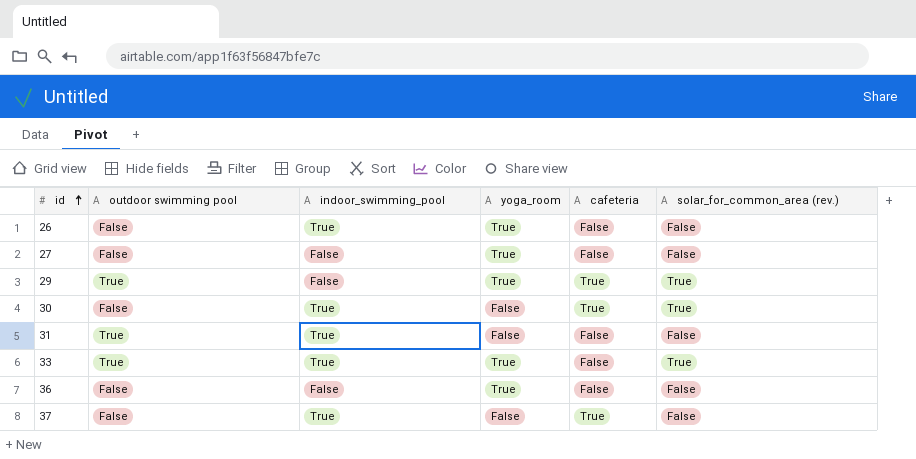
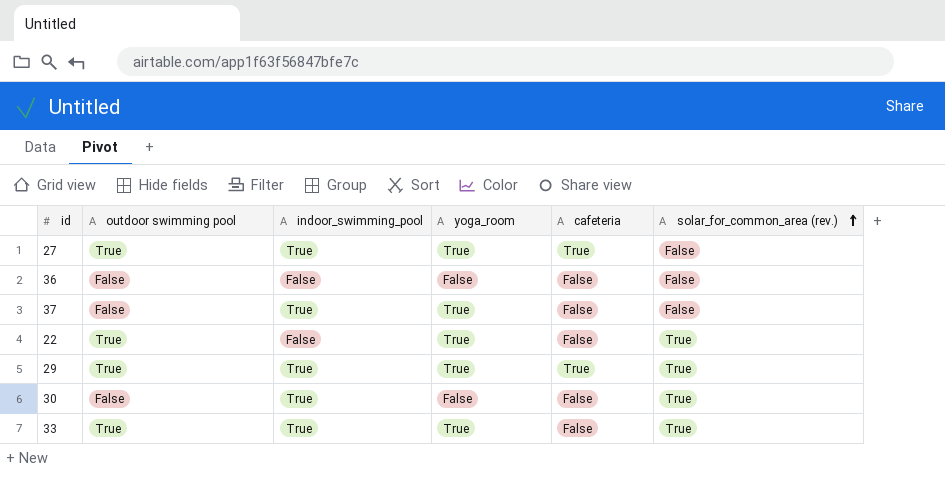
row order: id ascending -> solar_for_common_area (rev.) ascending
row 26: False | True | True | False | False -> none
row 31: True | True | False | False | False -> none
27 | outdoor swimming pool: False -> True
27 | indoor_swimming_pool: False -> True
27 | cafeteria: False -> True
36 | yoga_room: True -> False
37 | yoga_room: False -> True
37 | cafeteria: True -> False
row 22: none -> True | False | True | False | True
29 | indoor_swimming_pool: False -> True
30 | cafeteria: True -> False

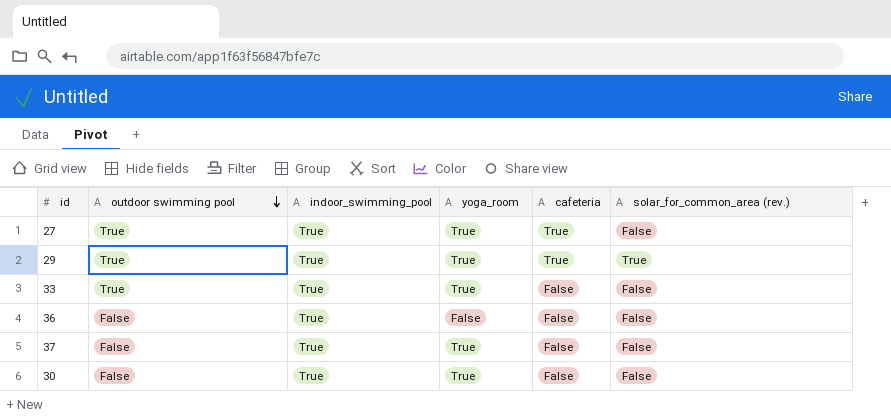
row order: solar_for_common_area (rev.) ascending -> outdoor swimming pool descending
row 22: True | False | True | False | True -> none
33 | solar_for_common_area (rev.): True -> False
36 | indoor_swimming_pool: False -> True
30 | yoga_room: False -> True
30 | solar_for_common_area (rev.): True -> False

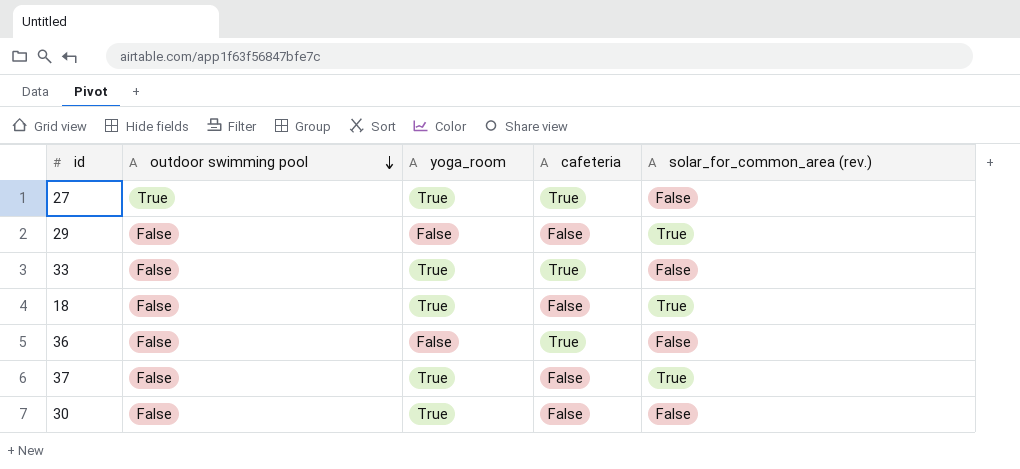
column indoor_swimming_pool | position: 3 -> none
29 | outdoor swimming pool: True -> False
29 | yoga_room: True -> False
29 | cafeteria: True -> False
33 | outdoor swimming pool: True -> False
33 | cafeteria: False -> True
row 18: none -> False | True | False | True
36 | cafeteria: False -> True
37 | solar_for_common_area (rev.): False -> True

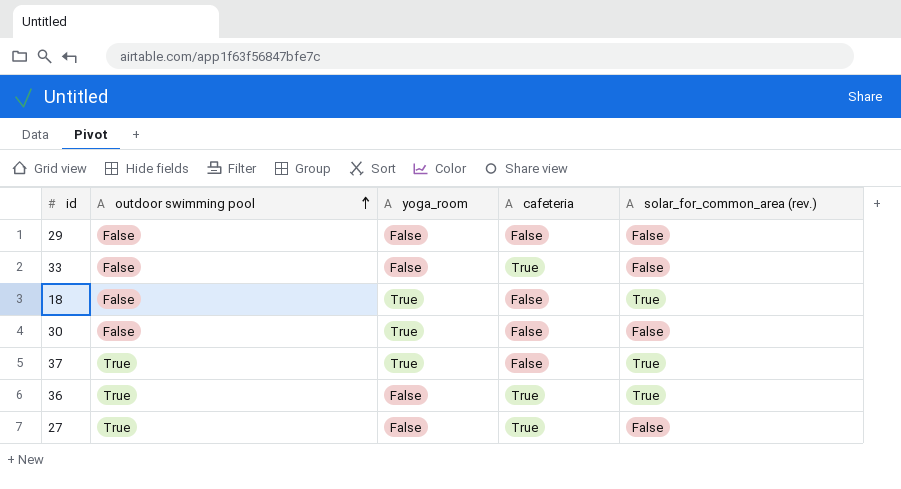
row order: outdoor swimming pool descending -> outdoor swimming pool ascending
29 | solar_for_common_area (rev.): True -> False
33 | yoga_room: True -> False
37 | outdoor swimming pool: False -> True
36 | outdoor swimming pool: False -> True
36 | solar_for_common_area (rev.): False -> True
27 | yoga_room: True -> False

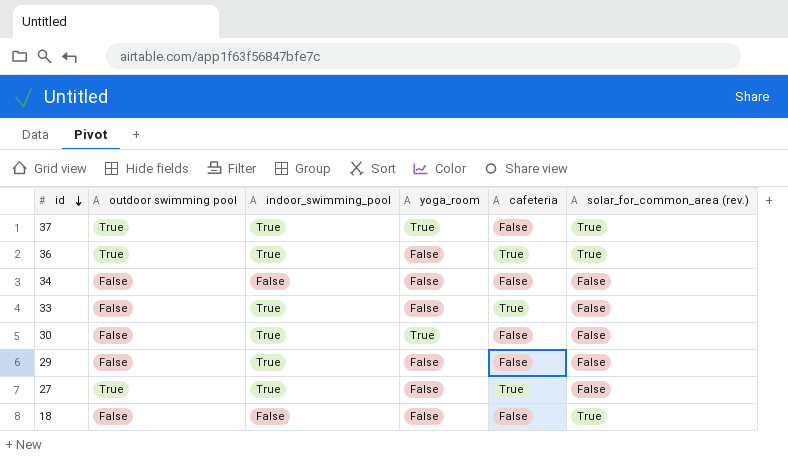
row order: outdoor swimming pool ascending -> id descending
column indoor_swimming_pool | position: none -> 3
row 34: none -> False | False | False | False | False
18 | yoga_room: True -> False

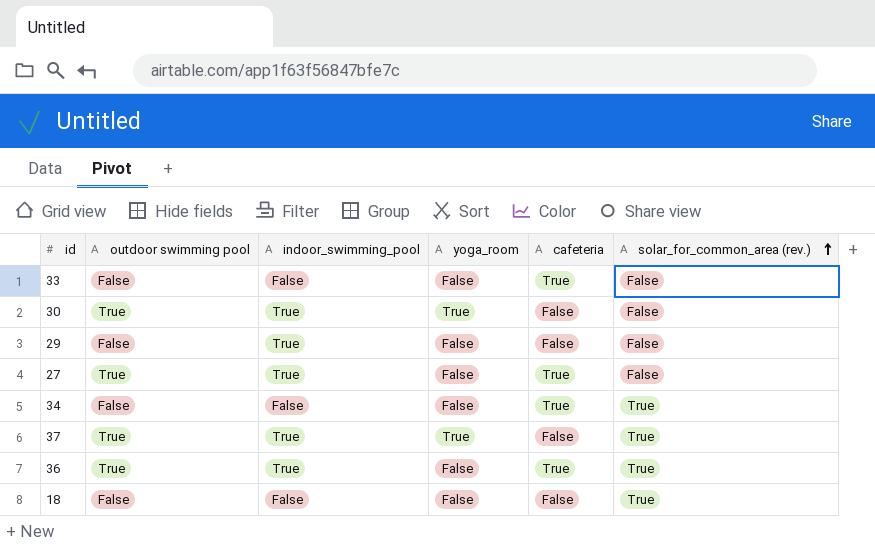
row order: id descending -> solar_for_common_area (rev.) ascending
33 | indoor_swimming_pool: True -> False
30 | outdoor swimming pool: False -> True
34 | cafeteria: False -> True
34 | solar_for_common_area (rev.): False -> True

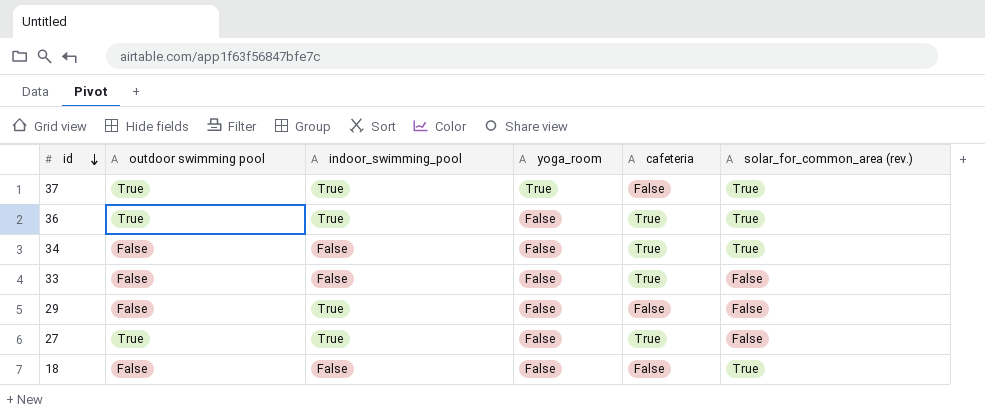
row order: solar_for_common_area (rev.) ascending -> id descending
row 30: True | True | True | False | False -> none

